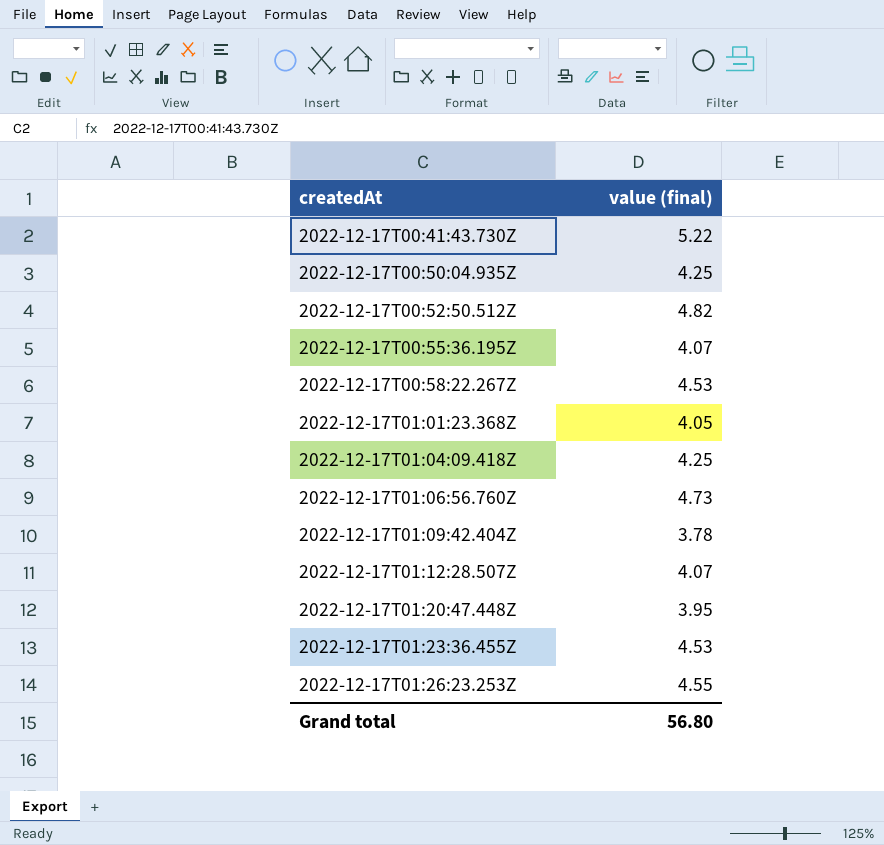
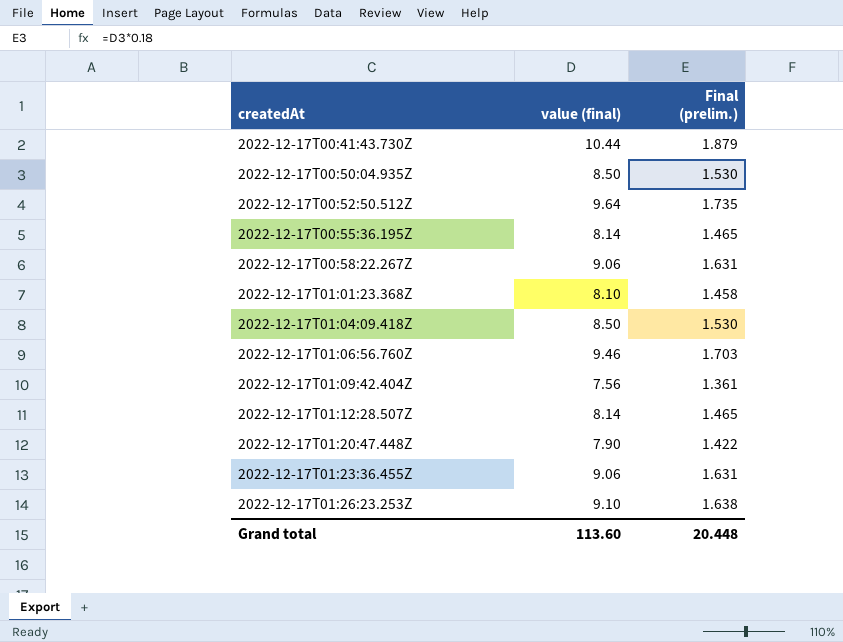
column Final (prelim.) | formula: none -> [value (final)] * 0.18
2022-12-17T00:41:43.730Z | value (final): 5.22 -> 10.44
2022-12-17T00:50:04.935Z | value (final): 4.25 -> 8.50
2022-12-17T00:52:50.512Z | value (final): 4.82 -> 9.64
2022-12-17T00:55:36.195Z | value (final): 4.07 -> 8.14
2022-12-17T00:58:22.267Z | value (final): 4.53 -> 9.06
2022-12-17T01:01:23.368Z | value (final): 4.05 -> 8.10
2022-12-17T01:04:09.418Z | value (final): 4.25 -> 8.50
2022-12-17T01:06:56.760Z | value (final): 4.73 -> 9.46
2022-12-17T01:09:42.404Z | value (final): 3.78 -> 7.56
2022-12-17T01:12:28.507Z | value (final): 4.07 -> 8.14
2022-12-17T01:20:47.448Z | value (final): 3.95 -> 7.90
2022-12-17T01:23:36.455Z | value (final): 4.53 -> 9.06
2022-12-17T01:26:23.253Z | value (final): 4.55 -> 9.10
Grand total | value (final): 56.80 -> 113.60

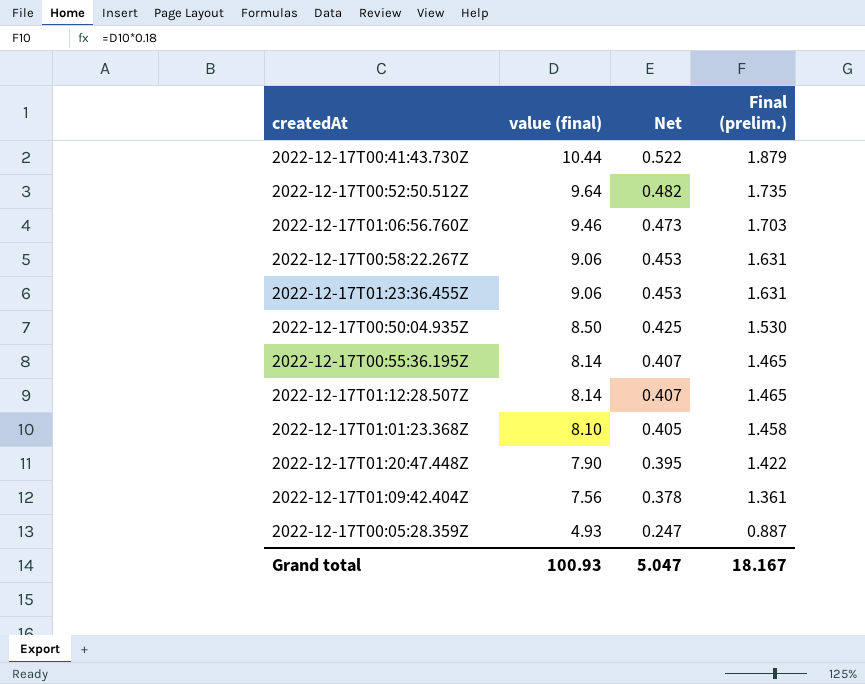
row order: createdAt ascending -> value (final) descending
column Net | formula: none -> [value (final)] * 0.05
row 2022-12-17T01:04:09.418Z: 8.50 | 1.530 -> none
row 2022-12-17T01:26:23.253Z: 9.10 | 1.638 -> none
row 2022-12-17T00:05:28.359Z: none -> 4.93 | 0.247 | 0.887
Grand total | value (final): 113.60 -> 100.93
Grand total | Final (prelim.): 20.448 -> 18.167

